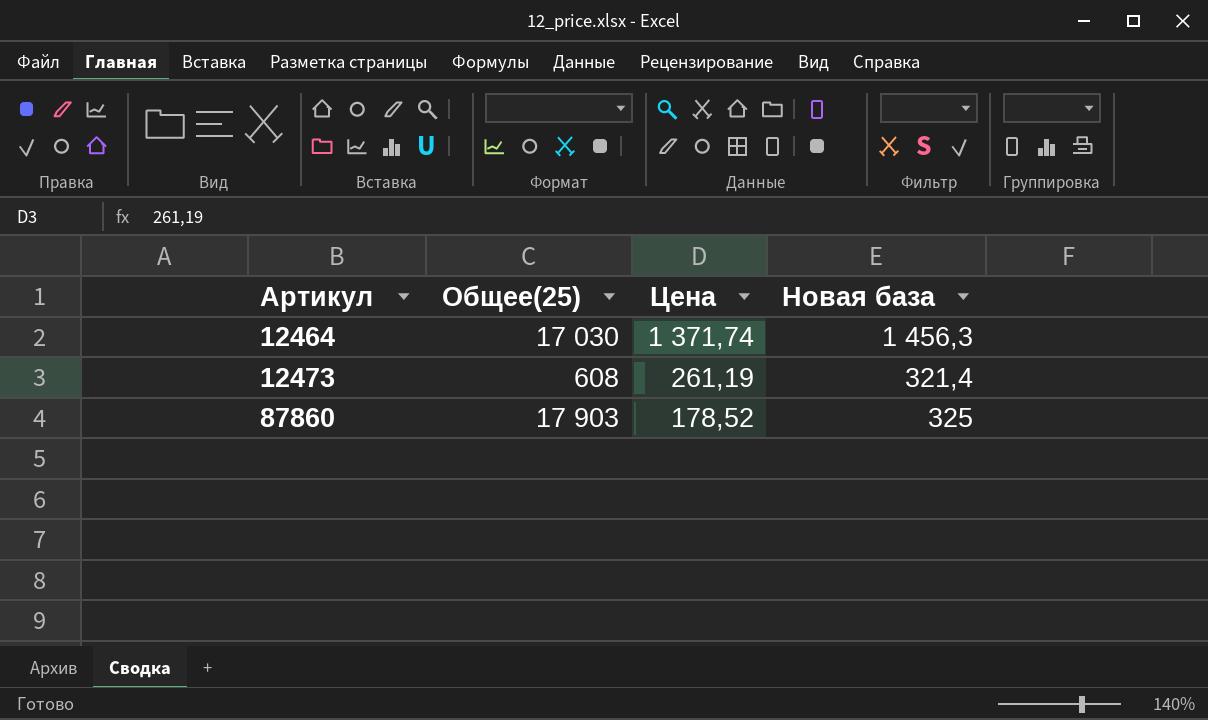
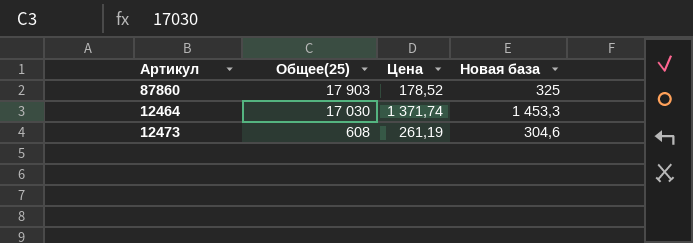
row order: Артикул ascending -> Общее(25) descending
12464 | Новая база: 1 456,3 -> 1 453,3
12473 | Новая база: 321,4 -> 304,6

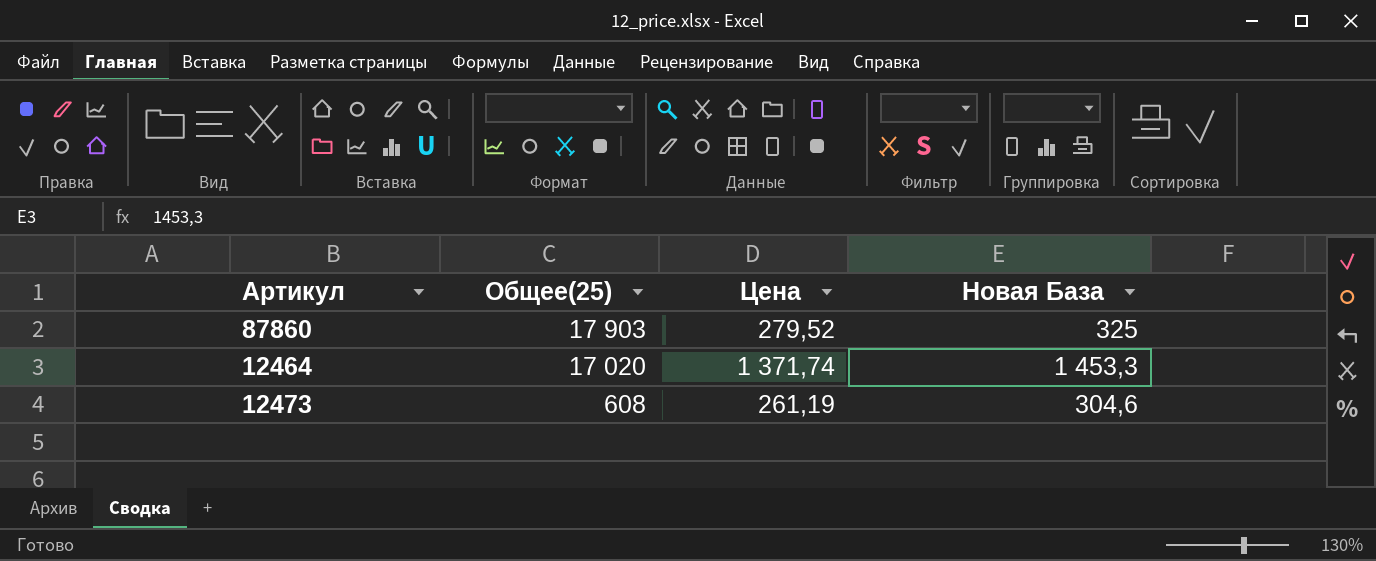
column name: Новая база -> Новая База
87860 | Цена: 178,52 -> 279,52
12464 | Общее(25): 17 030 -> 17 020

